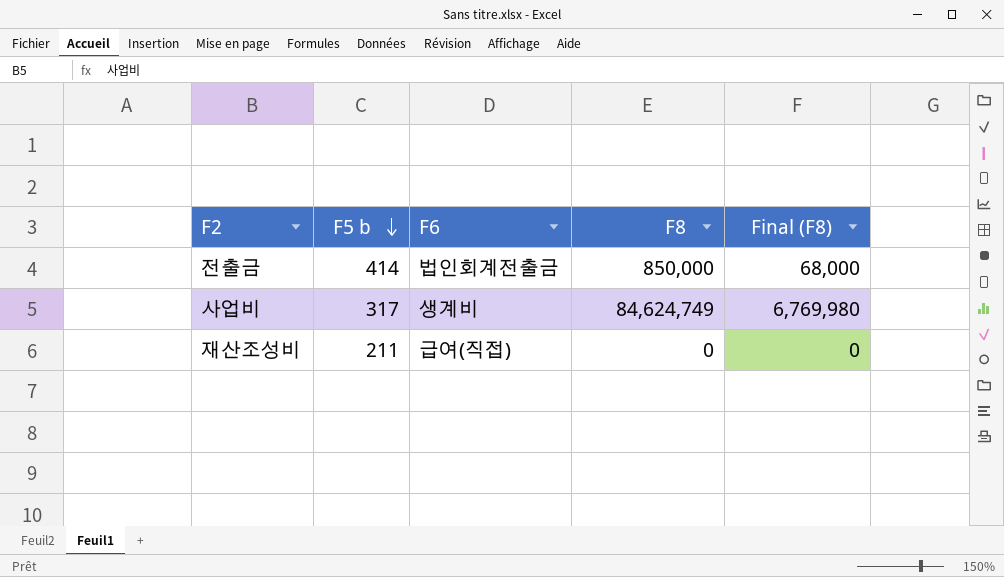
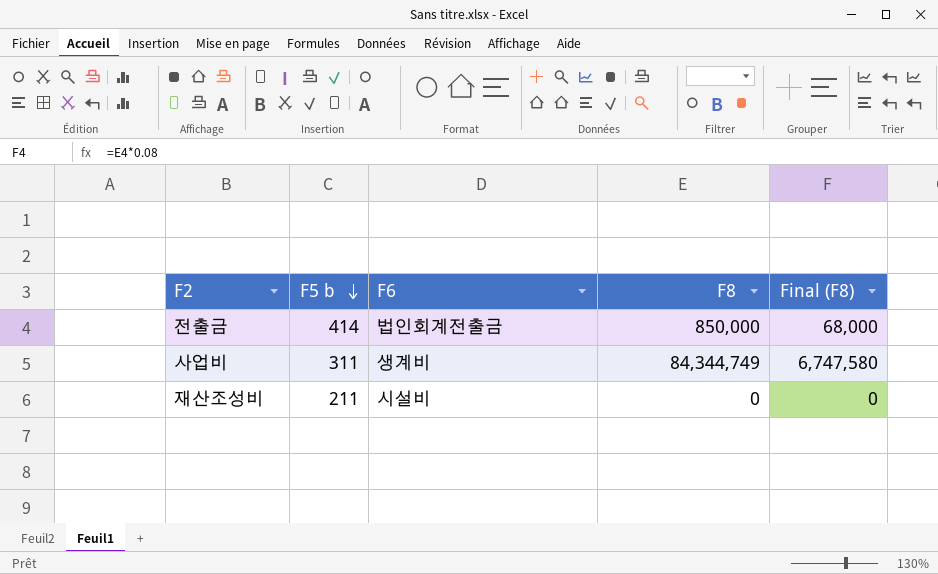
사업비 | F5 b: 317 -> 311
사업비 | F8: 84,624,749 -> 84,344,749
사업비 | Final (F8): 6,769,980 -> 6,747,580
재산조성비 | F6: 급여(직접) -> 시설비

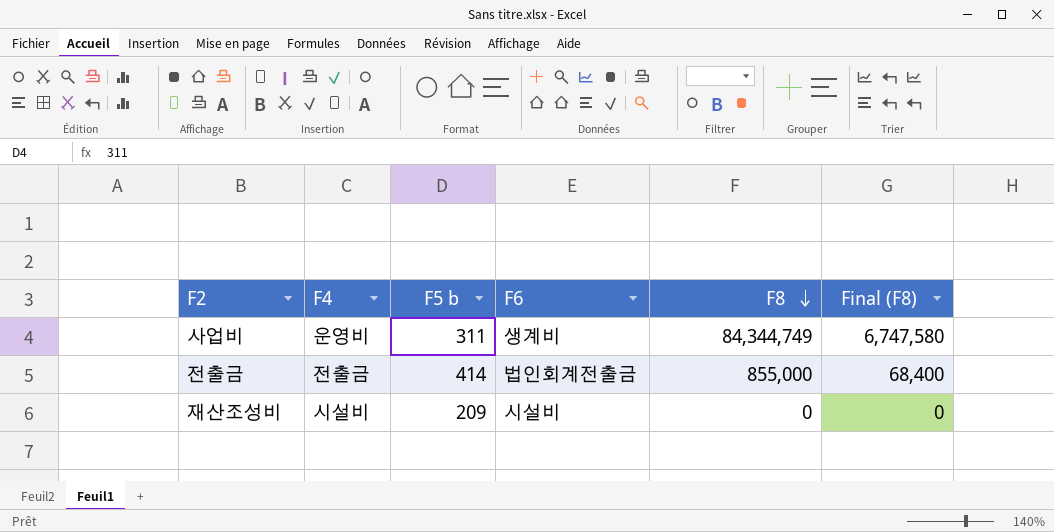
row order: F5 b descending -> F8 descending
column F4 | position: none -> 2
전출금 | F8: 850,000 -> 855,000
전출금 | Final (F8): 68,000 -> 68,400
재산조성비 | F5 b: 211 -> 209

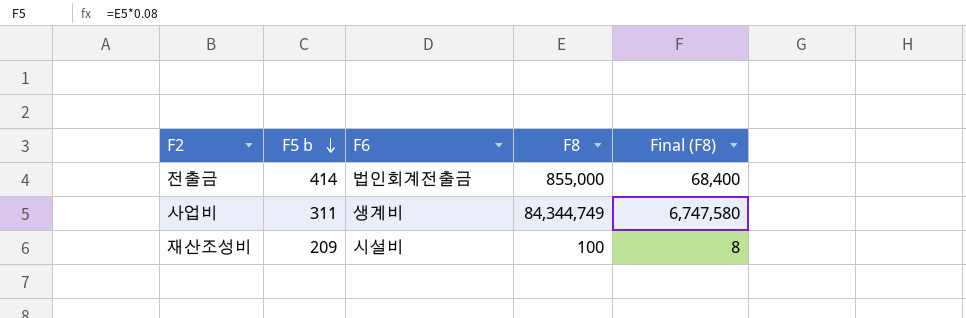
row order: F8 descending -> F5 b descending
column F4 | position: 2 -> none
재산조성비 | F8: 0 -> 100
재산조성비 | Final (F8): 0 -> 8

